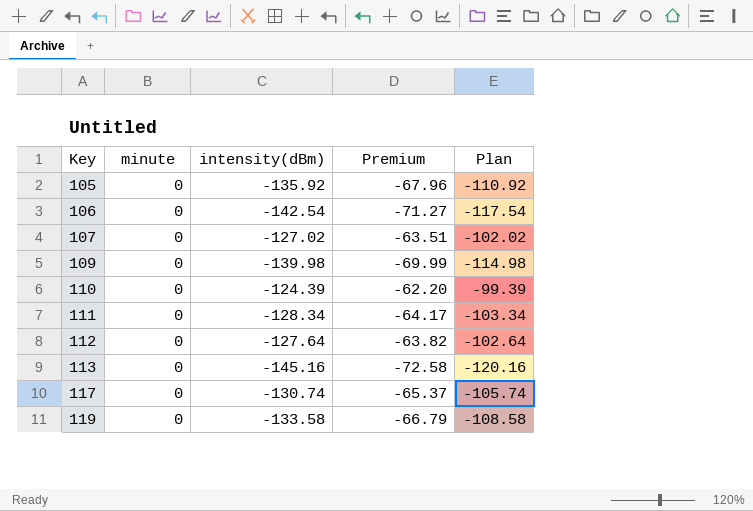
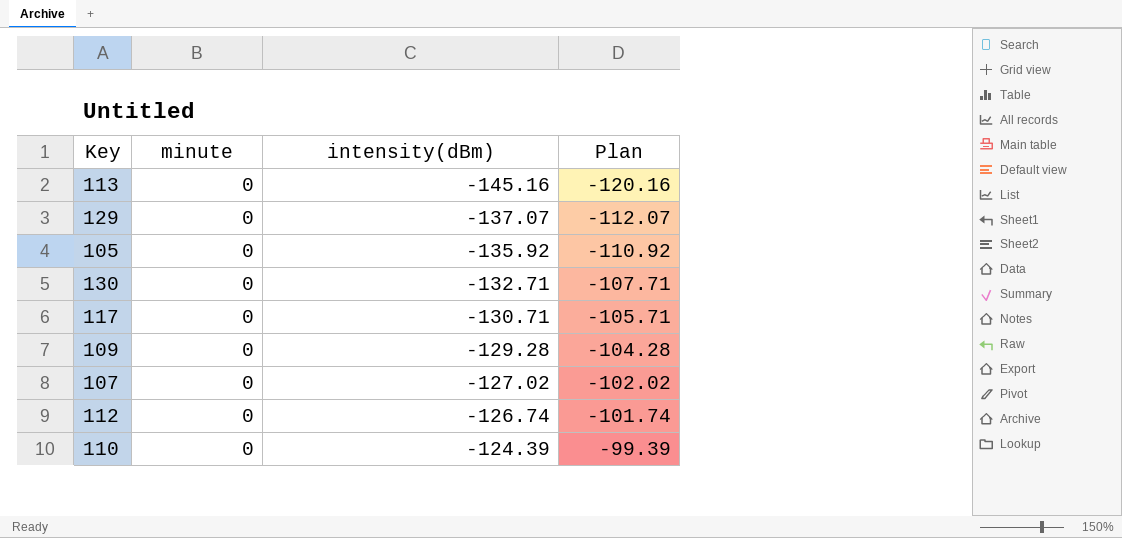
row order: Key ascending -> intensity(dBm) ascending
column Premium | formula: [intensity(dBm)] * 0.5 -> none
row 106: 0 | -142.54 | -71.27 | -117.54 -> none
row 111: 0 | -128.34 | -64.17 | -103.34 -> none
row 119: 0 | -133.58 | -66.79 | -108.58 -> none
row 129: none -> 0 | -137.07 | -112.07
row 130: none -> 0 | -132.71 | -107.71
117 | intensity(dBm): -130.74 -> -130.71
117 | Plan: -105.74 -> -105.71
109 | intensity(dBm): -139.98 -> -129.28
109 | Plan: -114.98 -> -104.28
112 | intensity(dBm): -127.64 -> -126.74
112 | Plan: -102.64 -> -101.74

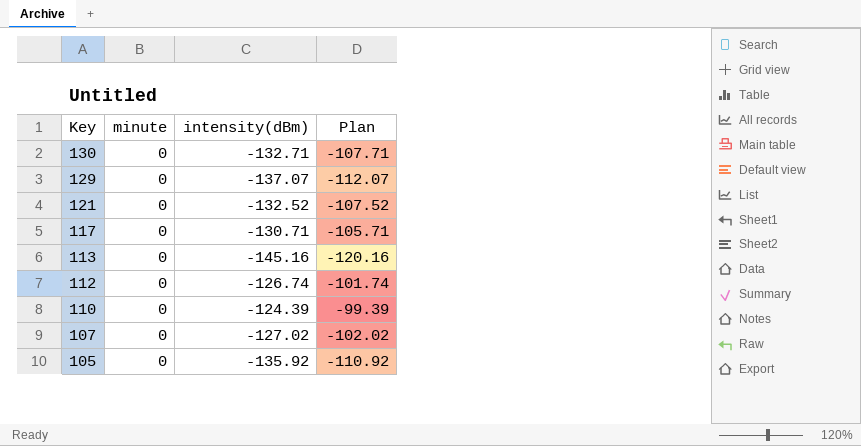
row order: intensity(dBm) ascending -> Key descending
row 109: 0 | -129.28 | -104.28 -> none
row 121: none -> 0 | -132.52 | -107.52

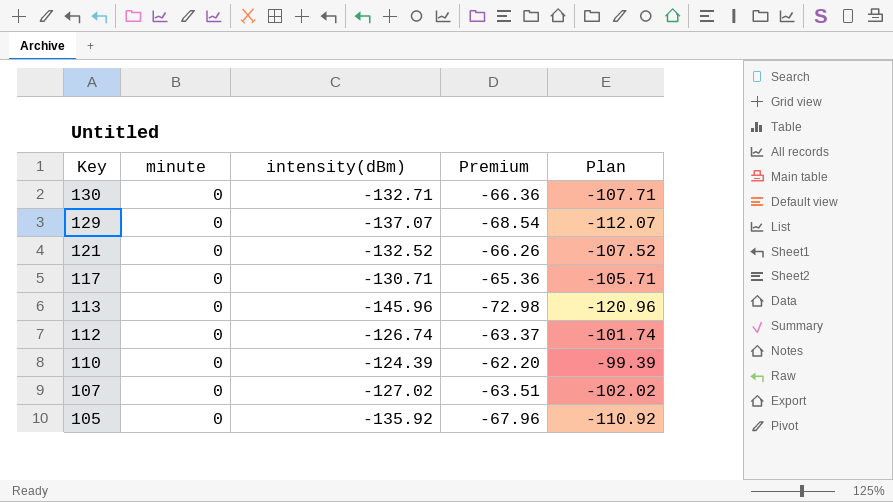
column Premium | formula: none -> [intensity(dBm)] * 0.5
113 | intensity(dBm): -145.16 -> -145.96
113 | Plan: -120.16 -> -120.96

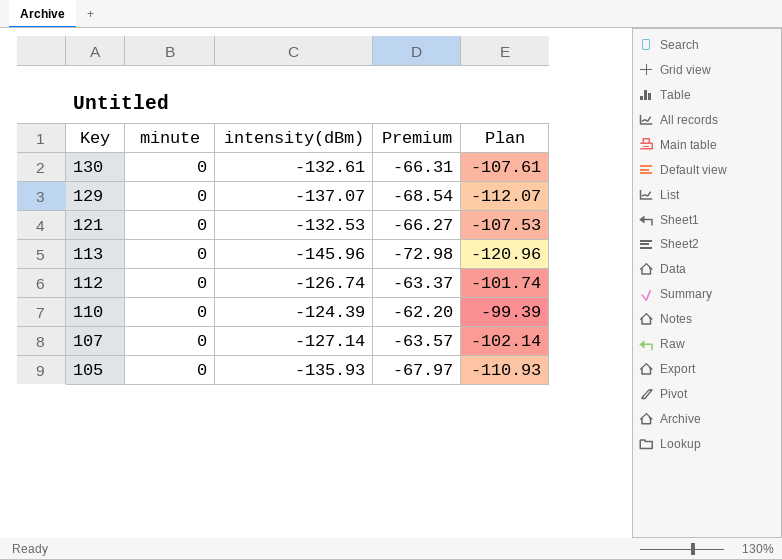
row 117: 0 | -130.71 | -65.36 | -105.71 -> none
130 | intensity(dBm): -132.71 -> -132.61
130 | Premium: -66.36 -> -66.31
130 | Plan: -107.71 -> -107.61
121 | intensity(dBm): -132.52 -> -132.53
121 | Premium: -66.26 -> -66.27
121 | Plan: -107.52 -> -107.53
107 | intensity(dBm): -127.02 -> -127.14
107 | Premium: -63.51 -> -63.57
107 | Plan: -102.02 -> -102.14
105 | intensity(dBm): -135.92 -> -135.93
105 | Premium: -67.96 -> -67.97
105 | Plan: -110.92 -> -110.93

